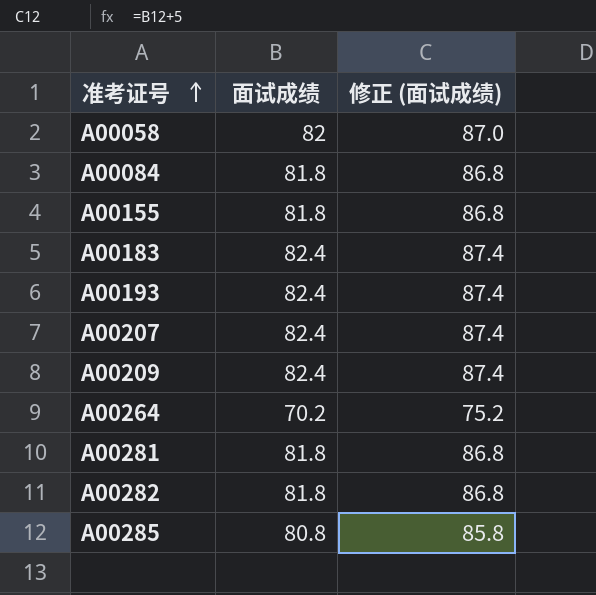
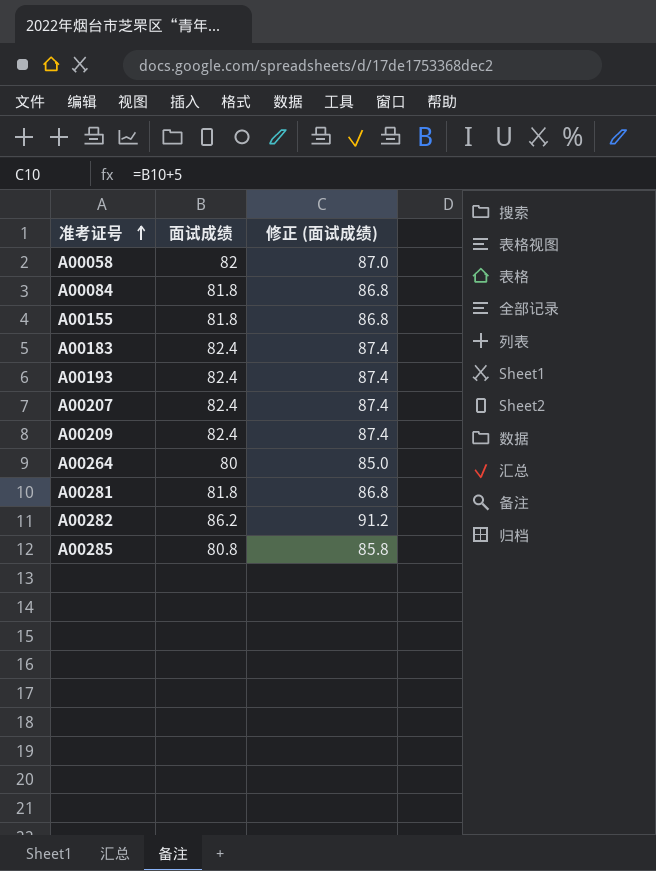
A00264 | 面试成绩: 70.2 -> 80
A00264 | 修正 (面试成绩): 75.2 -> 85.0
A00282 | 面试成绩: 81.8 -> 86.2
A00282 | 修正 (面试成绩): 86.8 -> 91.2

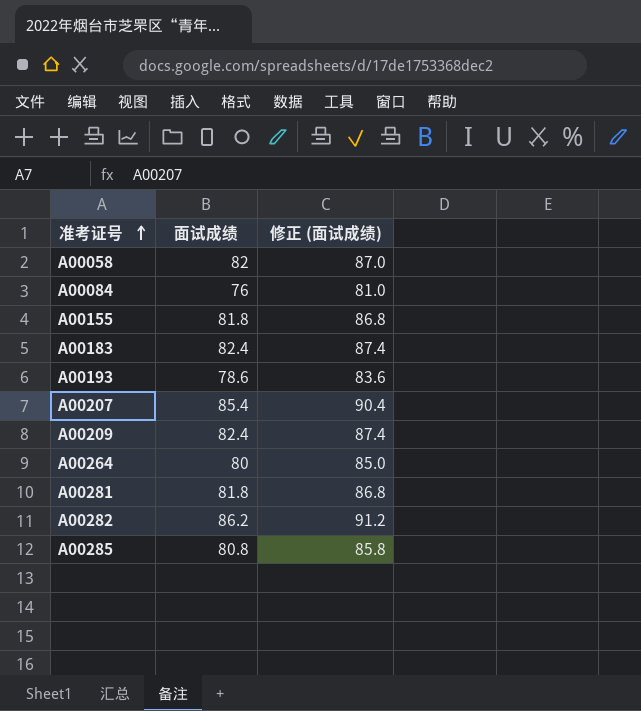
A00084 | 面试成绩: 81.8 -> 76
A00084 | 修正 (面试成绩): 86.8 -> 81.0
A00193 | 面试成绩: 82.4 -> 78.6
A00193 | 修正 (面试成绩): 87.4 -> 83.6
A00207 | 面试成绩: 82.4 -> 85.4
A00207 | 修正 (面试成绩): 87.4 -> 90.4

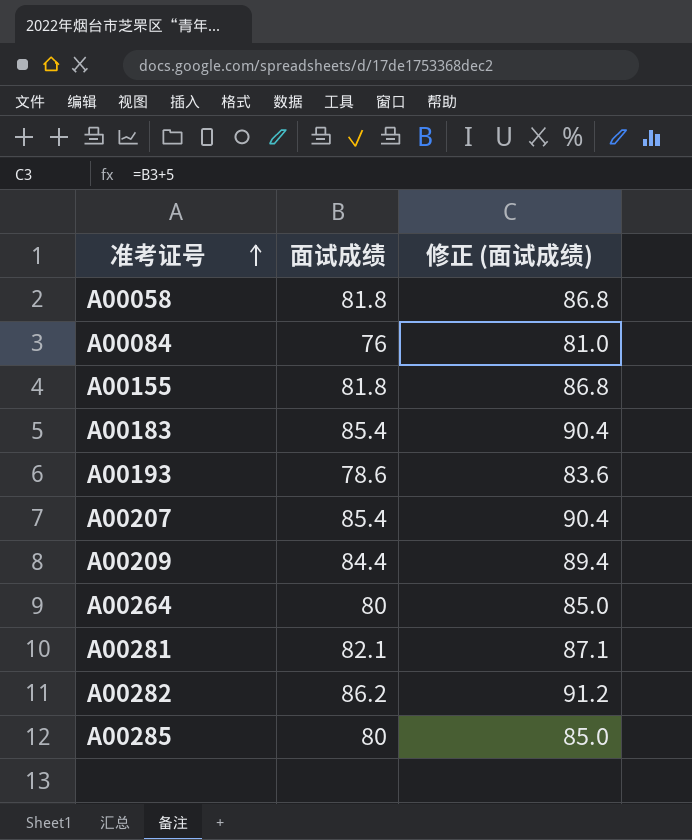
A00058 | 面试成绩: 82 -> 81.8
A00058 | 修正 (面试成绩): 87.0 -> 86.8
A00183 | 面试成绩: 82.4 -> 85.4
A00183 | 修正 (面试成绩): 87.4 -> 90.4
A00209 | 面试成绩: 82.4 -> 84.4
A00209 | 修正 (面试成绩): 87.4 -> 89.4
A00281 | 面试成绩: 81.8 -> 82.1
A00281 | 修正 (面试成绩): 86.8 -> 87.1
A00285 | 面试成绩: 80.8 -> 80
A00285 | 修正 (面试成绩): 85.8 -> 85.0

